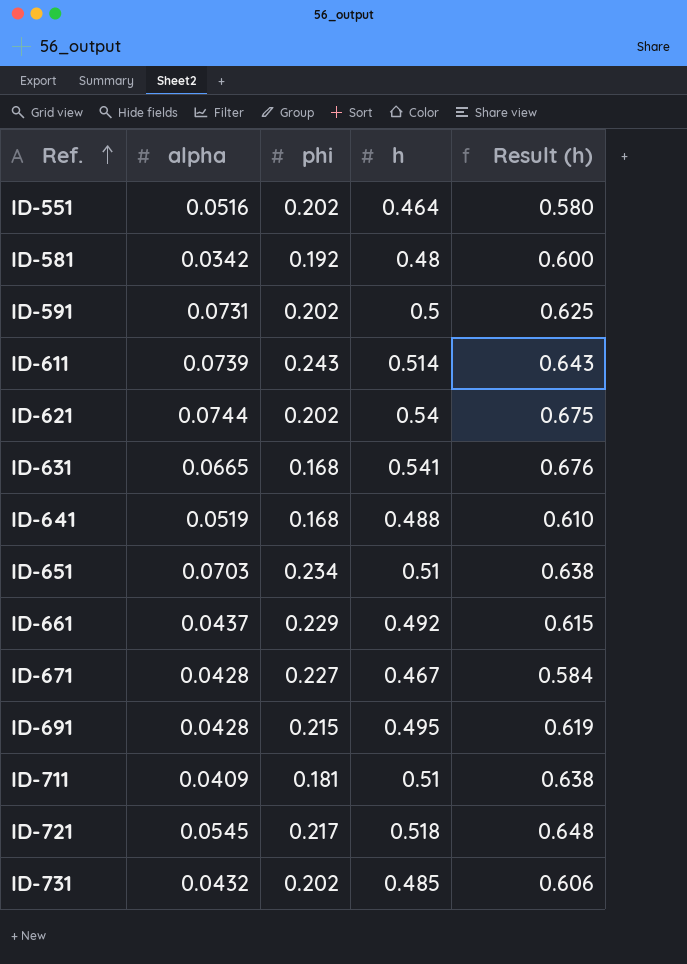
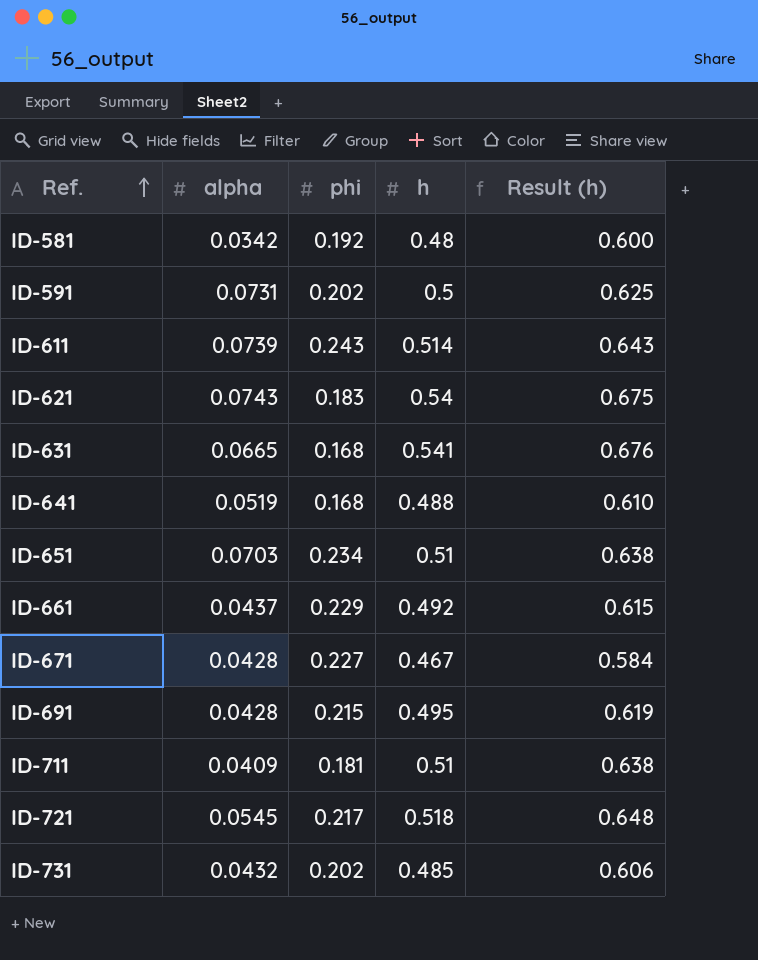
row ID-551: 0.0516 | 0.202 | 0.464 | 0.580 -> none
ID-621 | alpha: 0.0744 -> 0.0743
ID-621 | phi: 0.202 -> 0.183

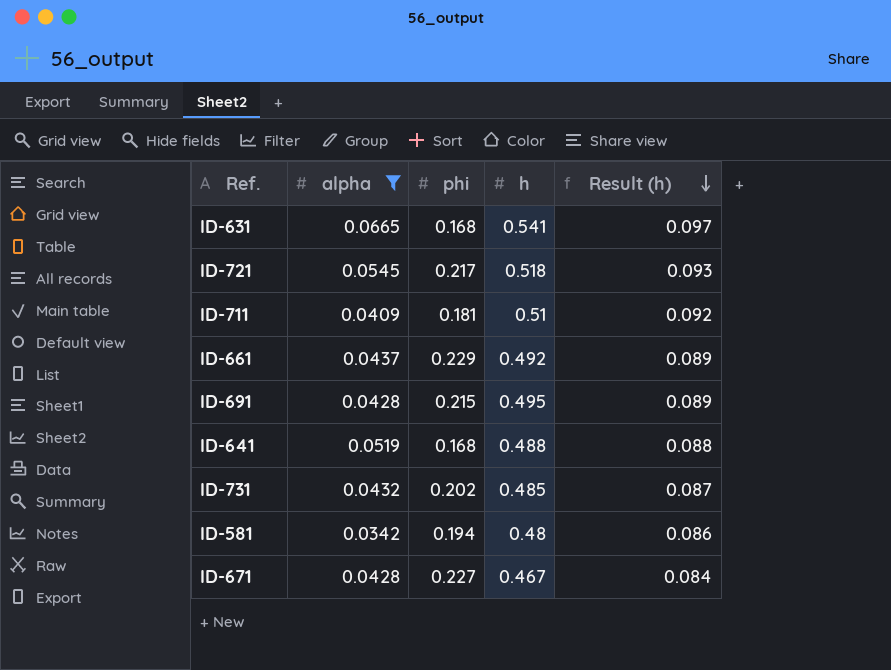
filter: none -> alpha <= 0.0665
row order: Ref. ascending -> Result (h) descending
column Result (h) | formula: [h] * 1.25 -> [h] * 0.18
ID-581 | phi: 0.192 -> 0.194

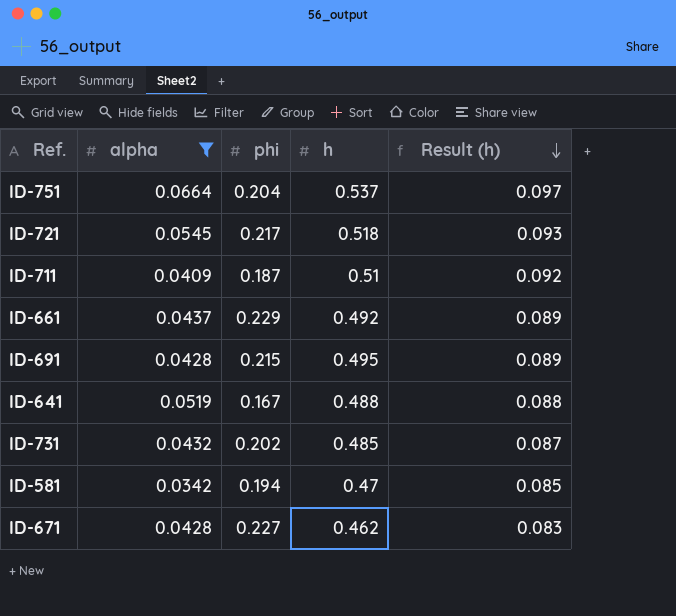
row ID-631: 0.0665 | 0.168 | 0.541 | 0.097 -> none
row ID-751: none -> 0.0664 | 0.204 | 0.537 | 0.097
ID-711 | phi: 0.181 -> 0.187
ID-641 | phi: 0.168 -> 0.167
ID-581 | h: 0.48 -> 0.47
ID-581 | Result (h): 0.086 -> 0.085
ID-671 | h: 0.467 -> 0.462
ID-671 | Result (h): 0.084 -> 0.083

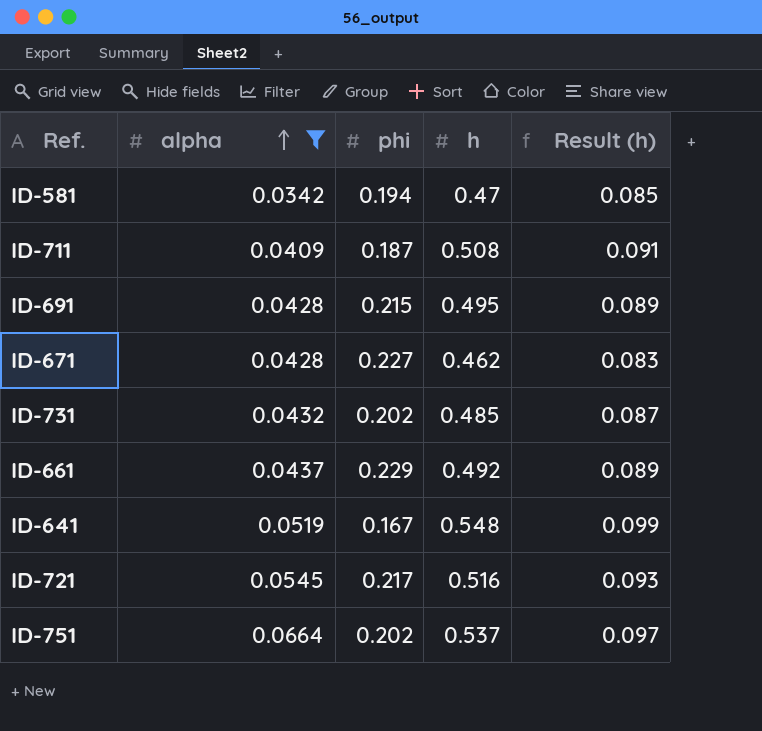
row order: Result (h) descending -> alpha ascending
ID-711 | h: 0.51 -> 0.508
ID-711 | Result (h): 0.092 -> 0.091
ID-641 | h: 0.488 -> 0.548
ID-641 | Result (h): 0.088 -> 0.099
ID-721 | h: 0.518 -> 0.516
ID-751 | phi: 0.204 -> 0.202

